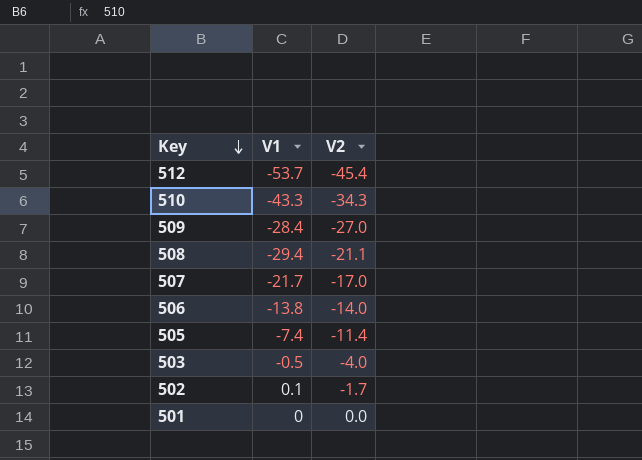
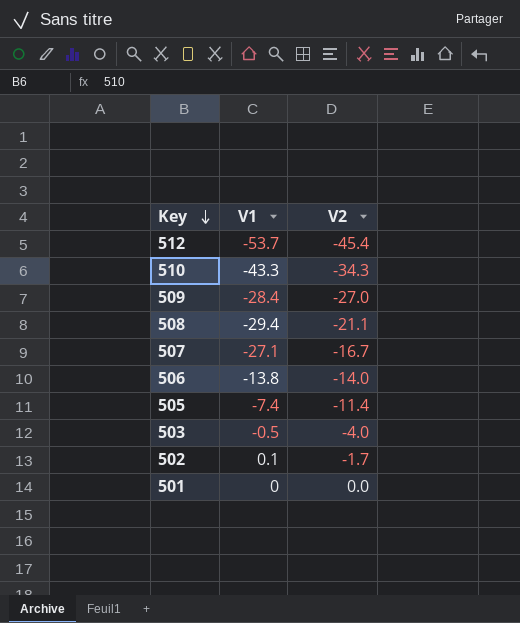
507 | V1: -21.7 -> -27.1
507 | V2: -17.0 -> -16.7

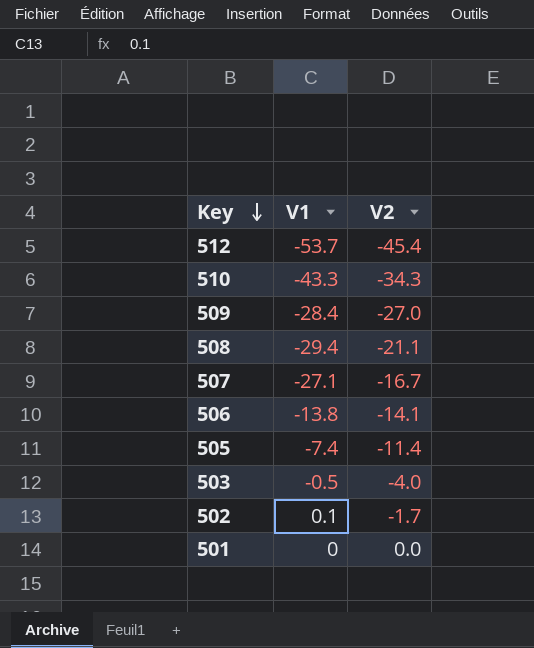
506 | V2: -14.0 -> -14.1

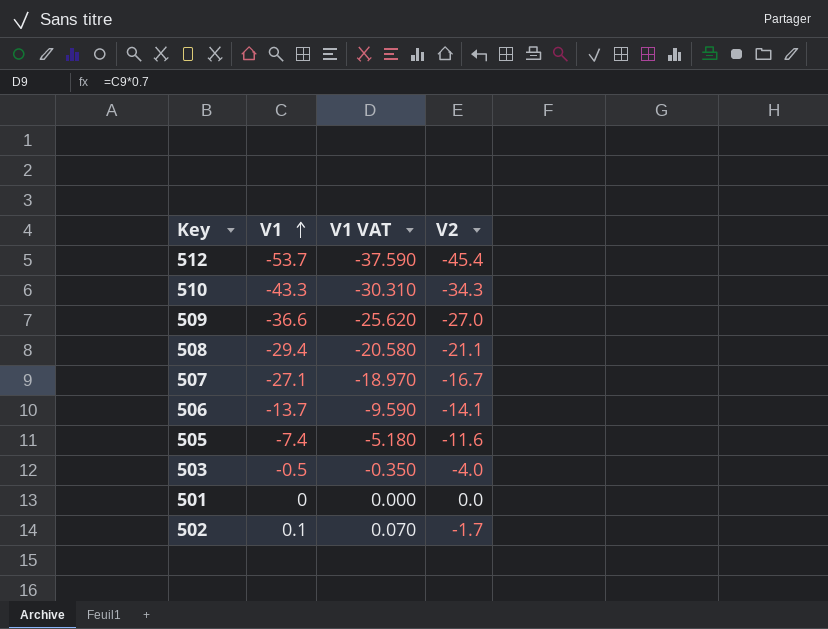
row order: Key descending -> V1 ascending
column V1 VAT | formula: none -> [V1] * 0.7
509 | V1: -28.4 -> -36.6
506 | V1: -13.8 -> -13.7
505 | V2: -11.4 -> -11.6

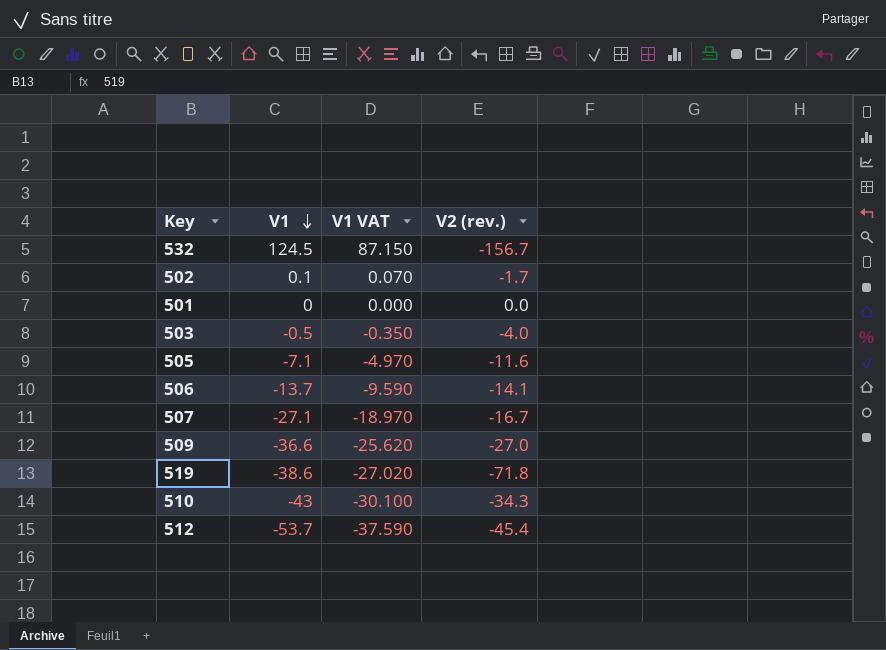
row order: V1 ascending -> V1 descending
column name: V2 -> V2 (rev.)
row 508: -29.4 | -20.580 | -21.1 -> none
row 532: none -> 124.5 | 87.150 | -156.7
505 | V1: -7.4 -> -7.1
505 | V1 VAT: -5.180 -> -4.970
row 519: none -> -38.6 | -27.020 | -71.8
510 | V1: -43.3 -> -43
510 | V1 VAT: -30.310 -> -30.100

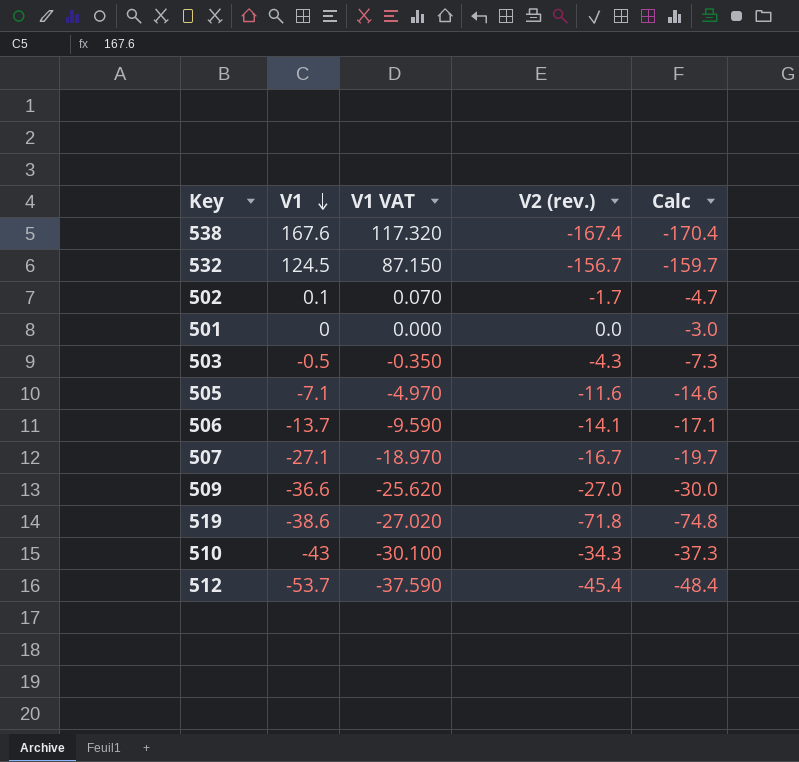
column Calc | formula: none -> [V2 (rev.)] - 3
row 538: none -> 167.6 | 117.320 | -167.4 | -170.4
503 | V2 (rev.): -4.0 -> -4.3

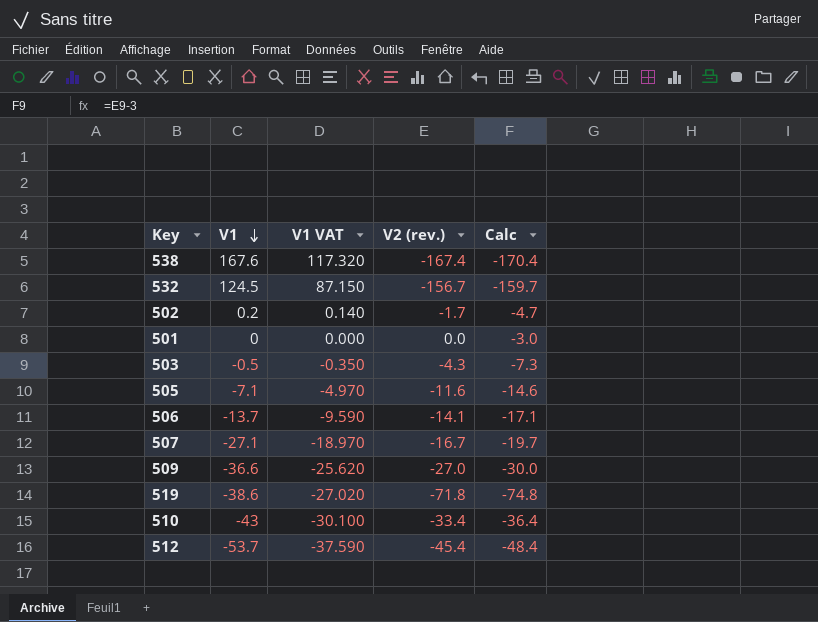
502 | V1: 0.1 -> 0.2
502 | V1 VAT: 0.070 -> 0.140
510 | V2 (rev.): -34.3 -> -33.4
510 | Calc: -37.3 -> -36.4

